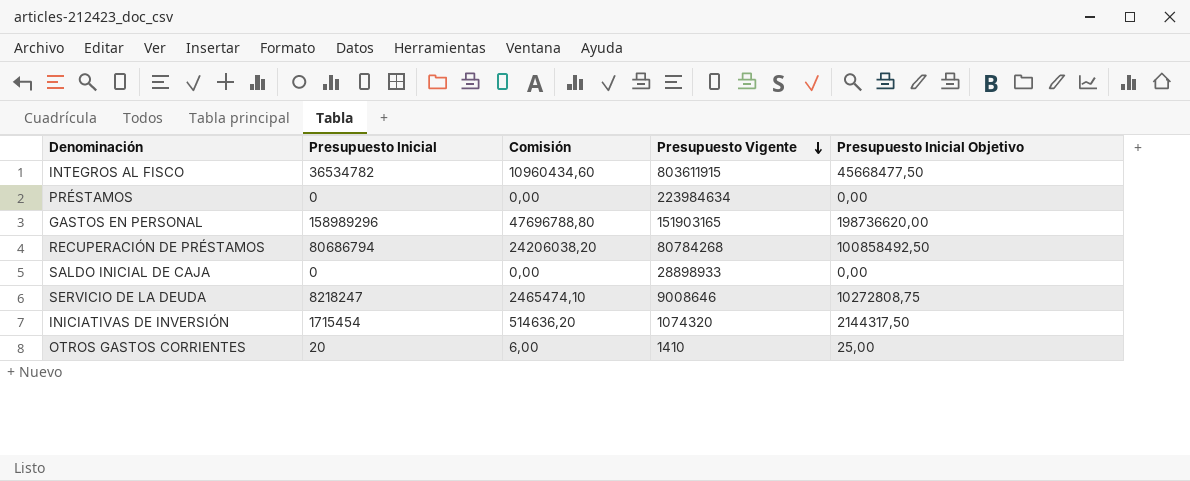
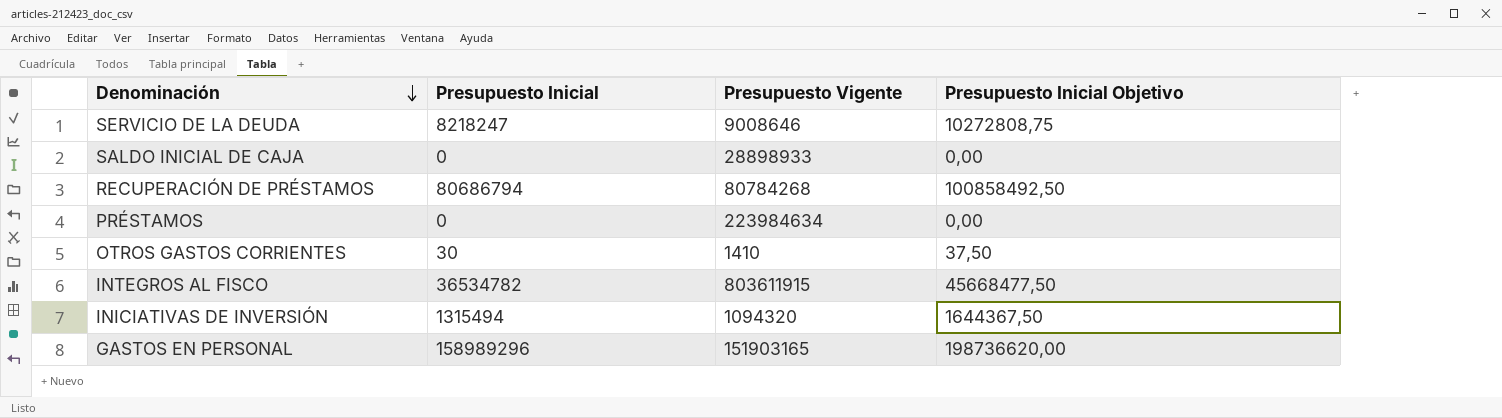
row order: Presupuesto Vigente descending -> Denominación descending
column Comisión | formula: [Presupuesto Inicial] * 0,3 -> none
OTROS GASTOS CORRIENTES | Presupuesto Inicial: 20 -> 30
OTROS GASTOS CORRIENTES | Presupuesto Inicial Objetivo: 25,00 -> 37,50
INICIATIVAS DE INVERSIÓN | Presupuesto Inicial: 1715454 -> 1315494
INICIATIVAS DE INVERSIÓN | Presupuesto Vigente: 1074320 -> 1094320
INICIATIVAS DE INVERSIÓN | Presupuesto Inicial Objetivo: 2144317,50 -> 1644367,50

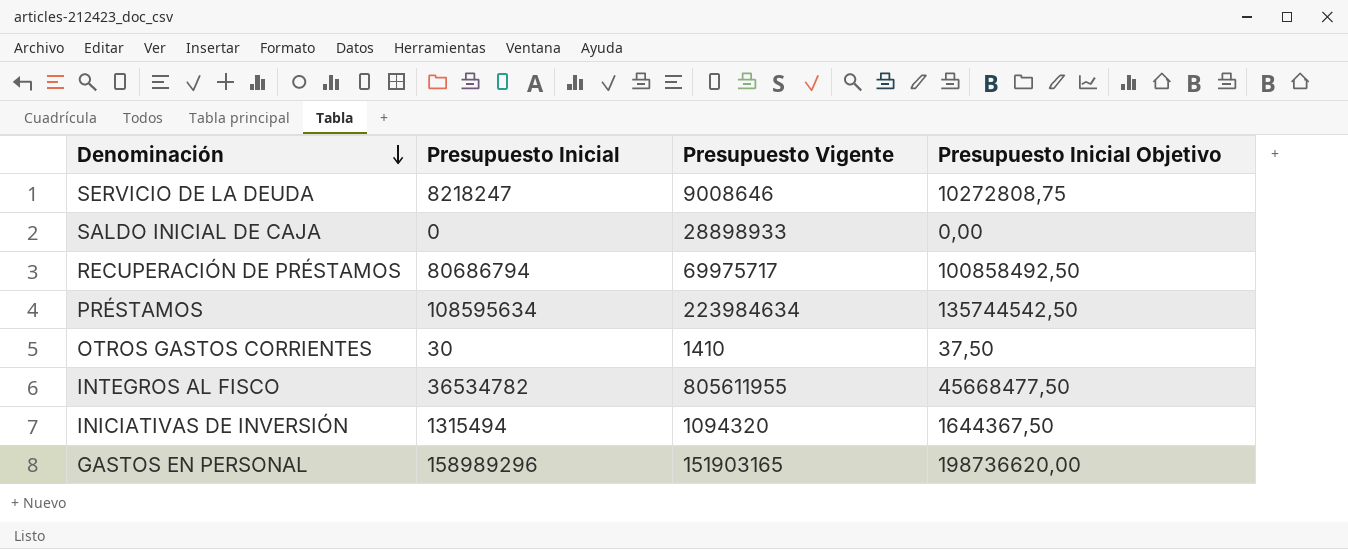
RECUPERACIÓN DE PRÉSTAMOS | Presupuesto Vigente: 80784268 -> 69975717
PRÉSTAMOS | Presupuesto Inicial: 0 -> 108595634
PRÉSTAMOS | Presupuesto Inicial Objetivo: 0,00 -> 135744542,50
INTEGROS AL FISCO | Presupuesto Vigente: 803611915 -> 805611955

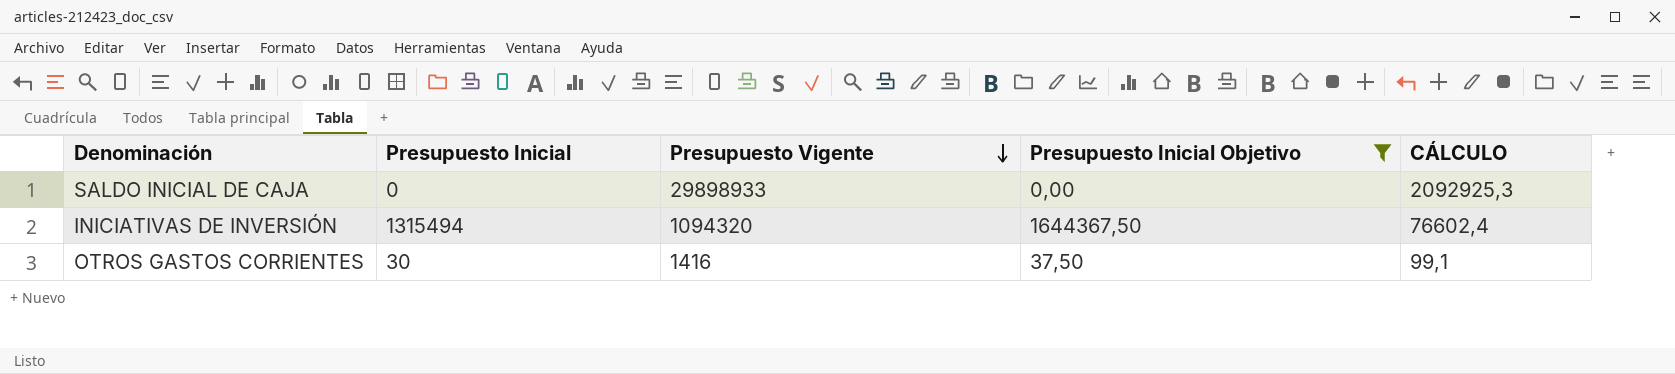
filter: none -> Presupuesto Inicial Objetivo <= 1644367,50
row order: Denominación descending -> Presupuesto Vigente descending
column CÁLCULO | formula: none -> [Presupuesto Vigente] * 0,07
SALDO INICIAL DE CAJA | Presupuesto Vigente: 28898933 -> 29898933
OTROS GASTOS CORRIENTES | Presupuesto Vigente: 1410 -> 1416

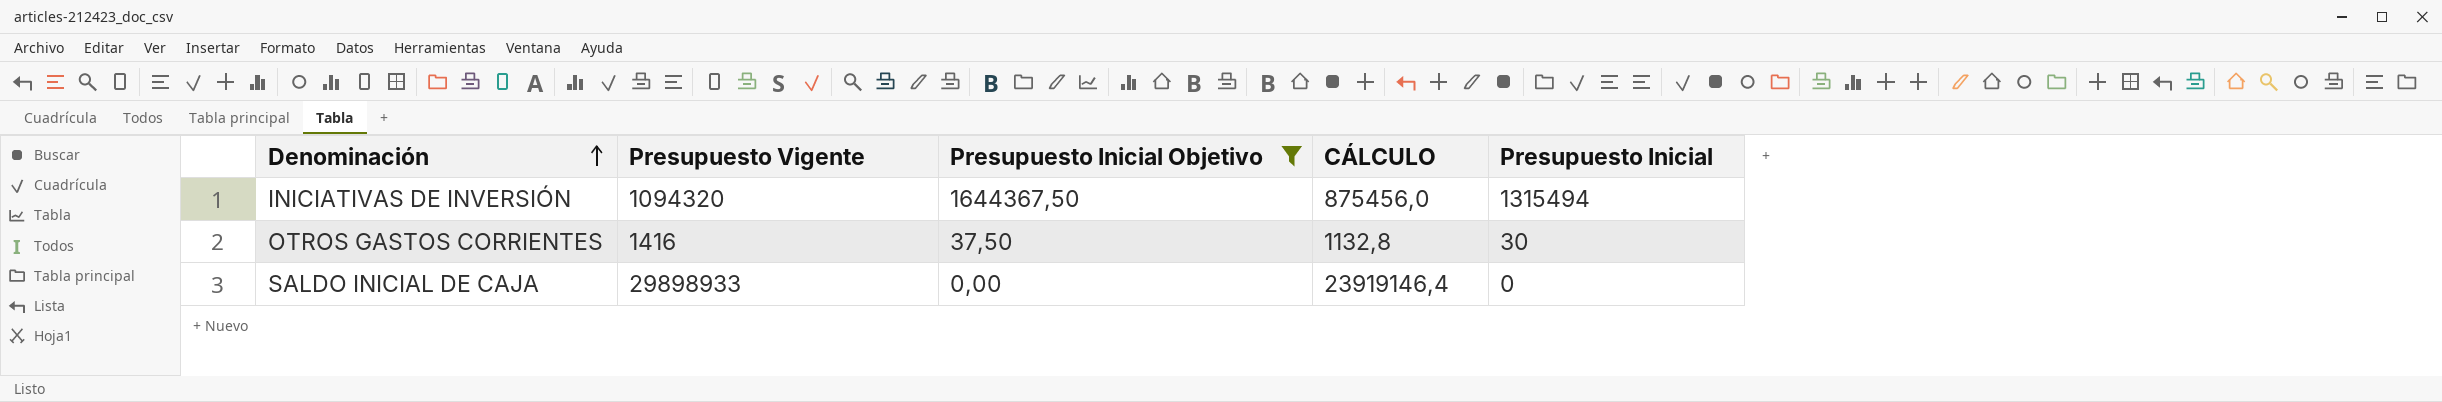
row order: Presupuesto Vigente descending -> Denominación ascending
column CÁLCULO | formula: [Presupuesto Vigente] * 0,07 -> [Presupuesto Vigente] * 0,8
column Presupuesto Inicial | position: 2 -> 5

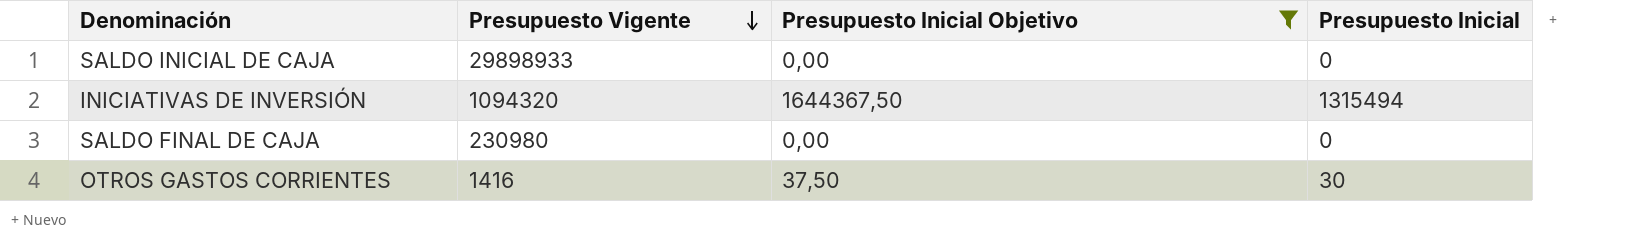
row order: Denominación ascending -> Presupuesto Vigente descending
column CÁLCULO | formula: [Presupuesto Vigente] * 0,8 -> none
row SALDO FINAL DE CAJA: none -> 230980 | 0,00 | 0

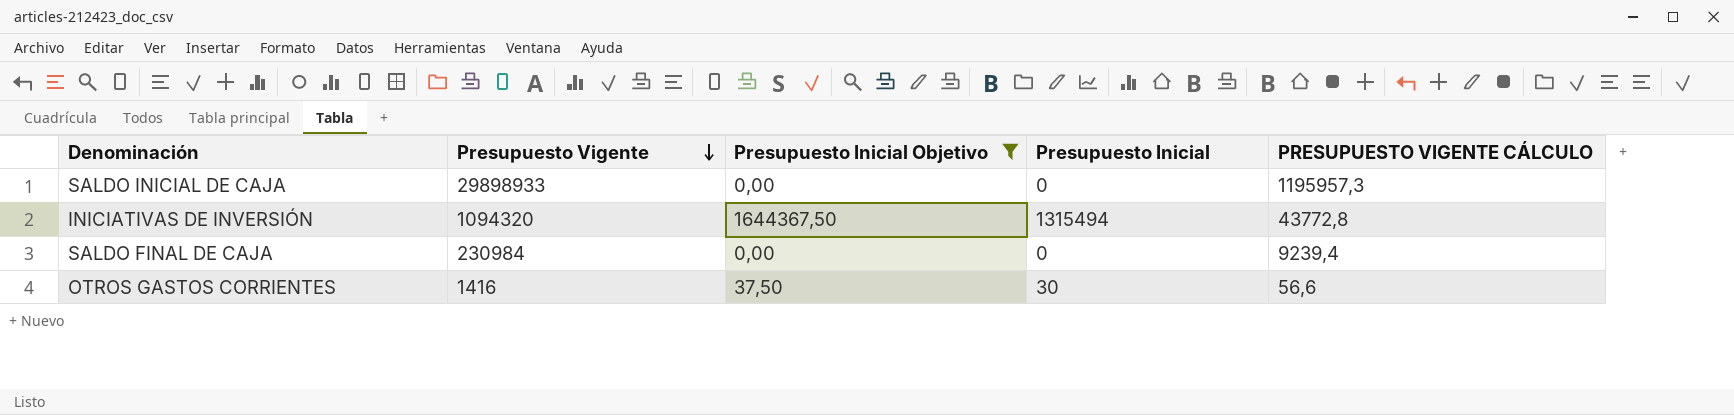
column PRESUPUESTO VIGENTE CÁLCULO | formula: none -> [Presupuesto Vigente] * 0,04
SALDO FINAL DE CAJA | Presupuesto Vigente: 230980 -> 230984

